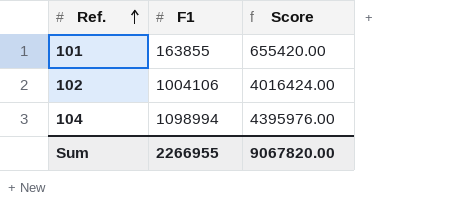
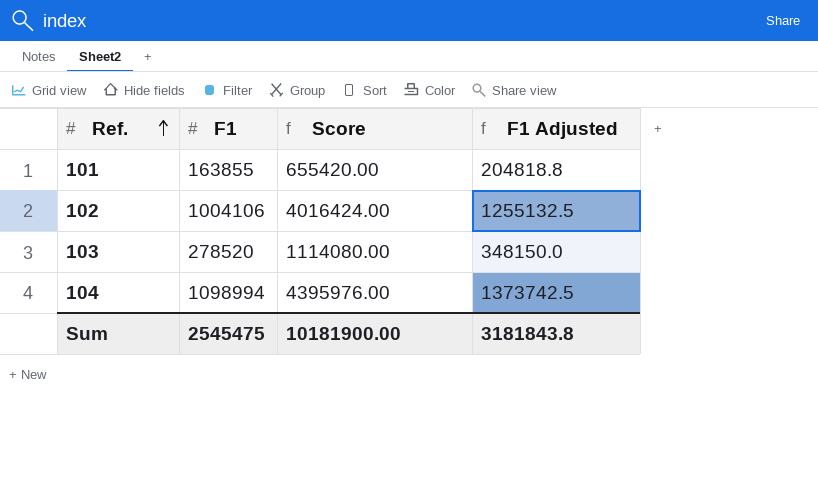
column F1 Adjusted | formula: none -> [F1] * 1.25
row 103: none -> 278520 | 1114080.00 | 348150.0
Sum | F1: 2266955 -> 2545475
Sum | Score: 9067820.00 -> 10181900.00

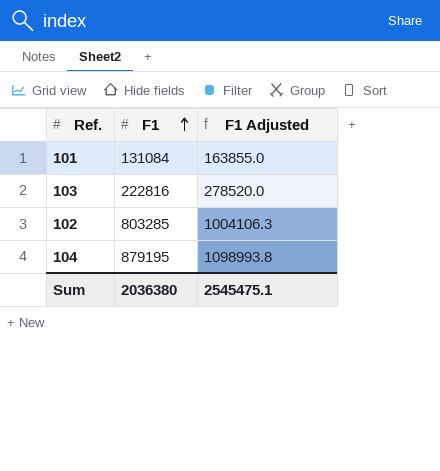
row order: Ref. ascending -> F1 ascending
column Score | formula: [F1] * 4 -> none
101 | F1: 163855 -> 131084
101 | F1 Adjusted: 204818.8 -> 163855.0
103 | F1: 278520 -> 222816
103 | F1 Adjusted: 348150.0 -> 278520.0
102 | F1: 1004106 -> 803285
102 | F1 Adjusted: 1255132.5 -> 1004106.3
104 | F1: 1098994 -> 879195
104 | F1 Adjusted: 1373742.5 -> 1098993.8
Sum | F1: 2545475 -> 2036380
Sum | F1 Adjusted: 3181843.8 -> 2545475.1

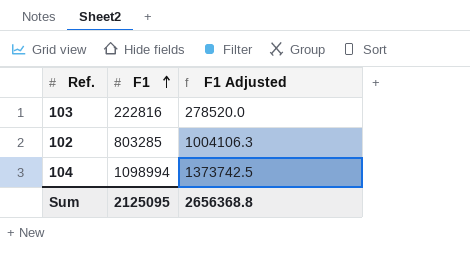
row 101: 131084 | 163855.0 -> none
104 | F1: 879195 -> 1098994
104 | F1 Adjusted: 1098993.8 -> 1373742.5
Sum | F1: 2036380 -> 2125095
Sum | F1 Adjusted: 2545475.1 -> 2656368.8

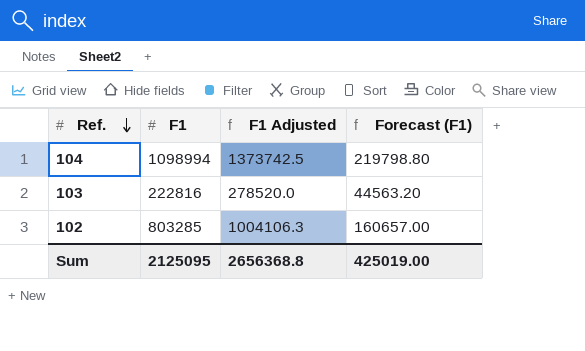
row order: F1 ascending -> Ref. descending
column Forecast (F1) | formula: none -> [F1] * 0.2

